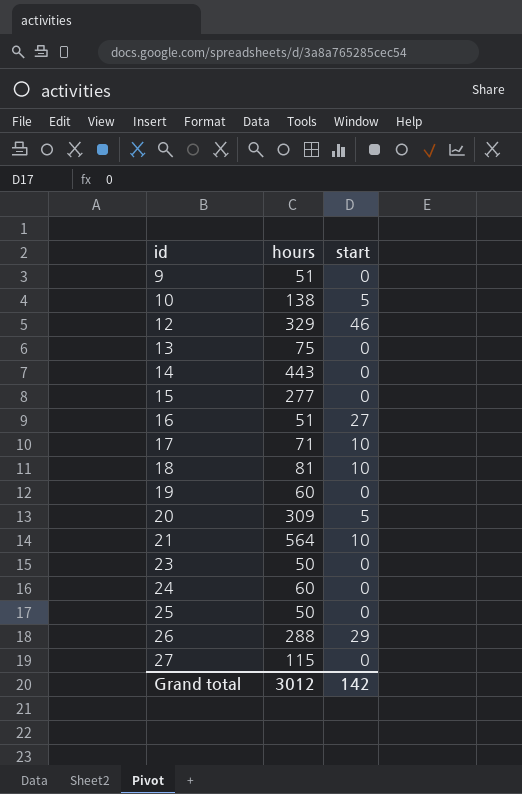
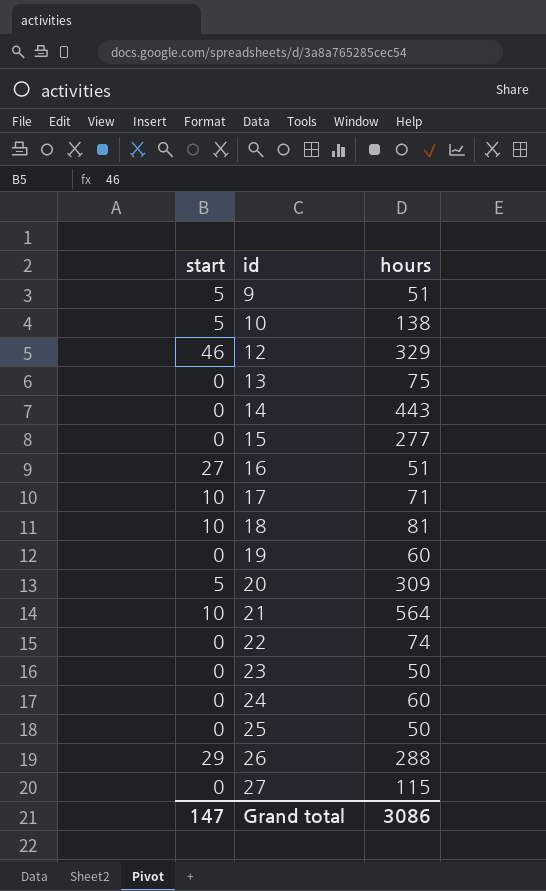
column start | position: 3 -> 1
9 | start: 0 -> 5
row 22: none -> 0 | 74
Grand total | start: 142 -> 147
Grand total | hours: 3012 -> 3086

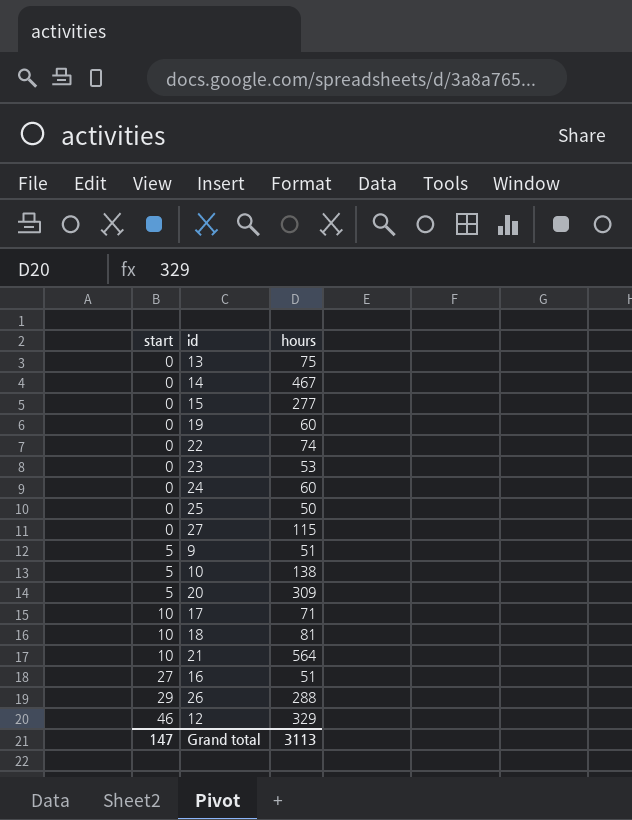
row order: id ascending -> start ascending
14 | hours: 443 -> 467
23 | hours: 50 -> 53
Grand total | hours: 3086 -> 3113

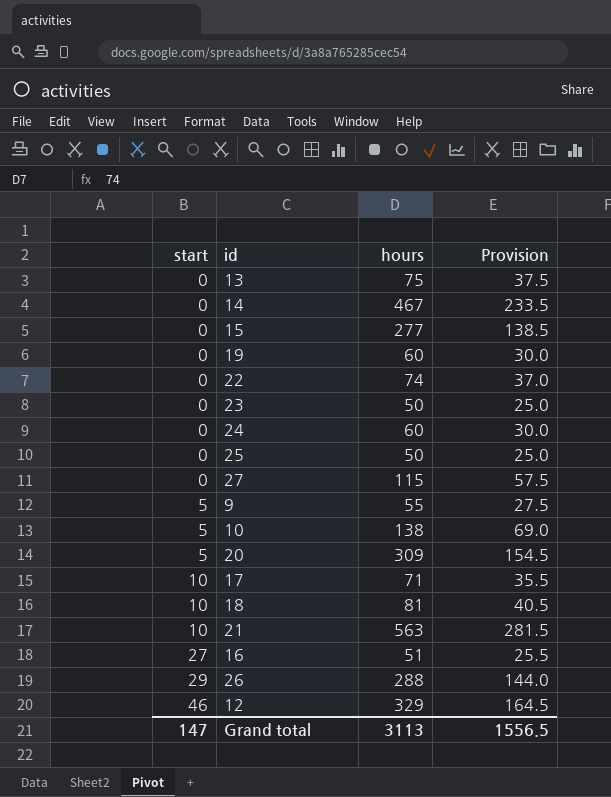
column Provision | formula: none -> [hours] * 0.5
23 | hours: 53 -> 50
9 | hours: 51 -> 55
21 | hours: 564 -> 563

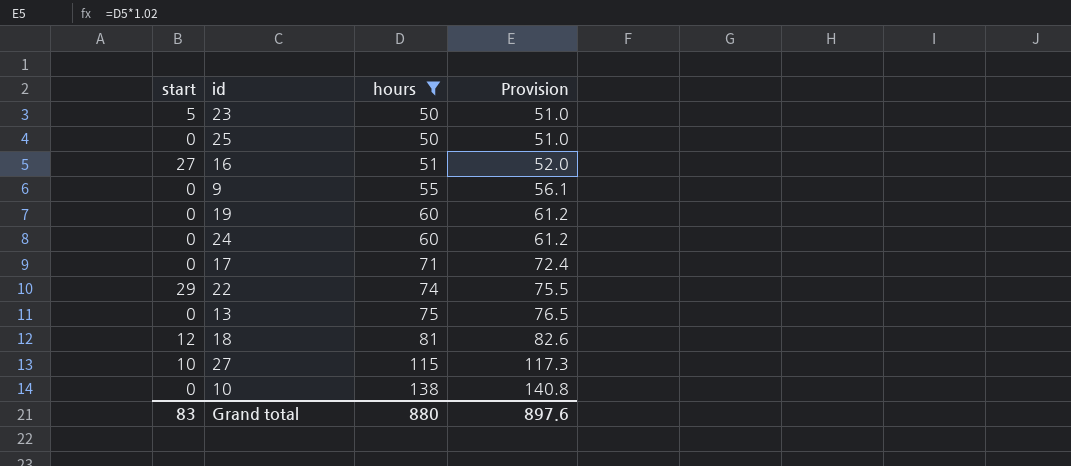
filter: none -> hours <= 138
row order: start ascending -> hours ascending
column Provision | formula: [hours] * 0.5 -> [hours] * 1.02
23 | start: 0 -> 5
9 | start: 5 -> 0
17 | start: 10 -> 0
22 | start: 0 -> 29
18 | start: 10 -> 12
27 | start: 0 -> 10
10 | start: 5 -> 0
Grand total | start: 147 -> 83
Grand total | hours: 3113 -> 880
Grand total | Provision: 1556.5 -> 897.6

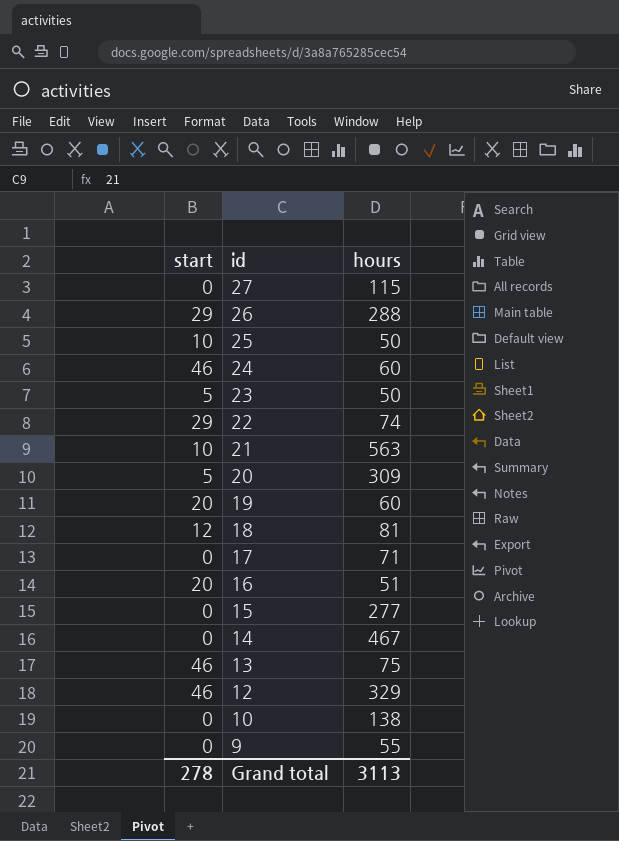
filter: hours <= 138 -> none
row order: hours ascending -> id descending
column Provision | formula: [hours] * 1.02 -> none
27 | start: 10 -> 0
25 | start: 0 -> 10
24 | start: 0 -> 46
19 | start: 0 -> 20
16 | start: 27 -> 20
13 | start: 0 -> 46
Grand total | start: 83 -> 278
Grand total | hours: 880 -> 3113

